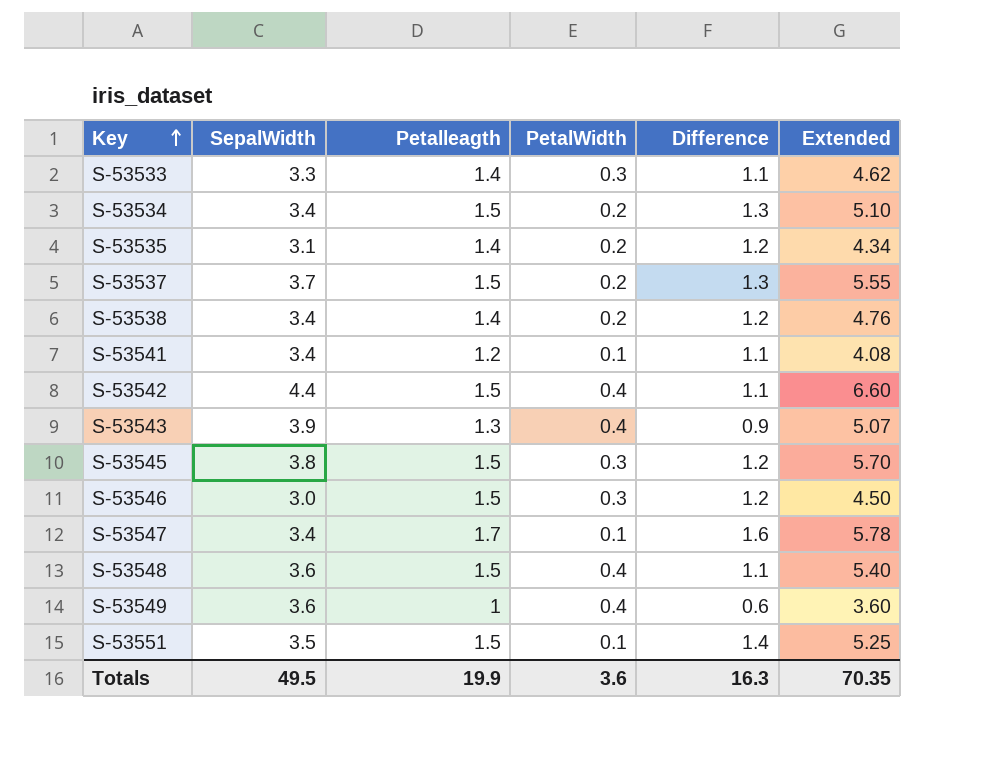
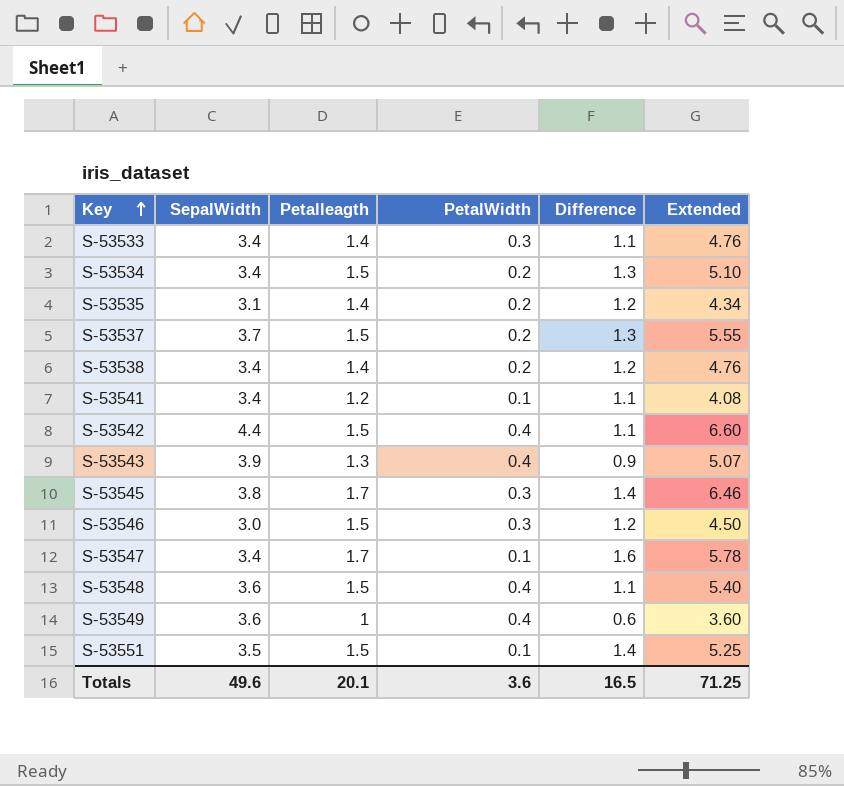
S-53533 | SepalWidth: 3.3 -> 3.4
S-53533 | Extended: 4.62 -> 4.76
S-53545 | Petalleagth: 1.5 -> 1.7
S-53545 | Difference: 1.2 -> 1.4
S-53545 | Extended: 5.70 -> 6.46
Totals | SepalWidth: 49.5 -> 49.6
Totals | Petalleagth: 19.9 -> 20.1
Totals | Difference: 16.3 -> 16.5
Totals | Extended: 70.35 -> 71.25

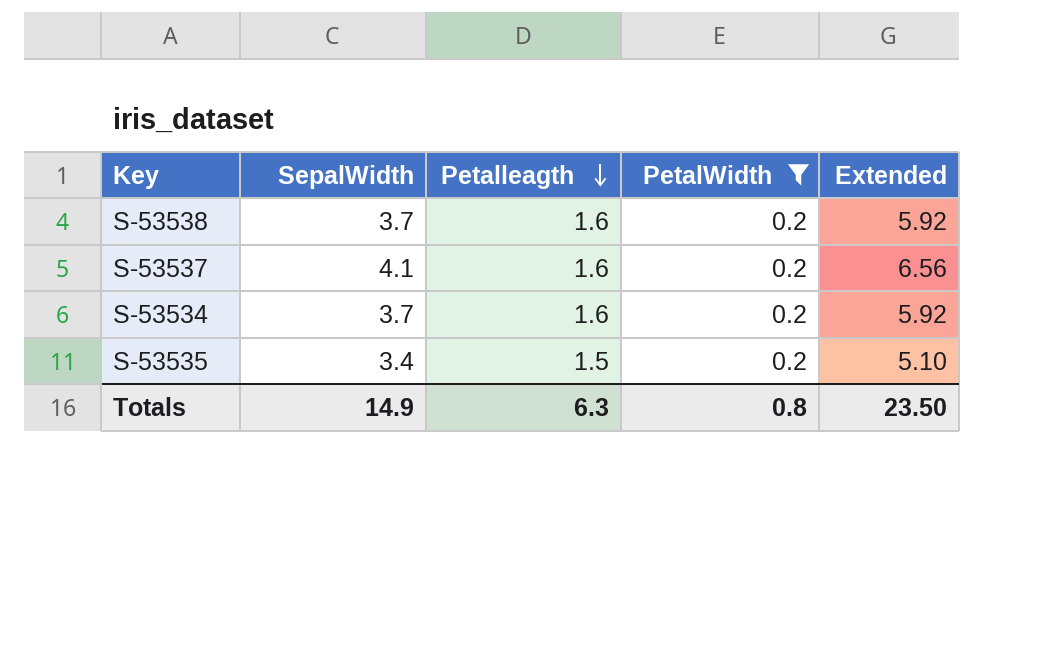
filter: none -> PetalWidth = 0.2
row order: Key ascending -> Petalleagth descending
column Difference | formula: [Petalleagth] - [PetalWidth] -> none
S-53538 | SepalWidth: 3.4 -> 3.7
S-53538 | Petalleagth: 1.4 -> 1.6
S-53538 | Extended: 4.76 -> 5.92
S-53537 | SepalWidth: 3.7 -> 4.1
S-53537 | Petalleagth: 1.5 -> 1.6
S-53537 | Extended: 5.55 -> 6.56
S-53534 | SepalWidth: 3.4 -> 3.7
S-53534 | Petalleagth: 1.5 -> 1.6
S-53534 | Extended: 5.10 -> 5.92
S-53535 | SepalWidth: 3.1 -> 3.4
S-53535 | Petalleagth: 1.4 -> 1.5
S-53535 | Extended: 4.34 -> 5.10
Totals | SepalWidth: 49.6 -> 14.9
Totals | Petalleagth: 20.1 -> 6.3
Totals | PetalWidth: 3.6 -> 0.8
Totals | Extended: 71.25 -> 23.50

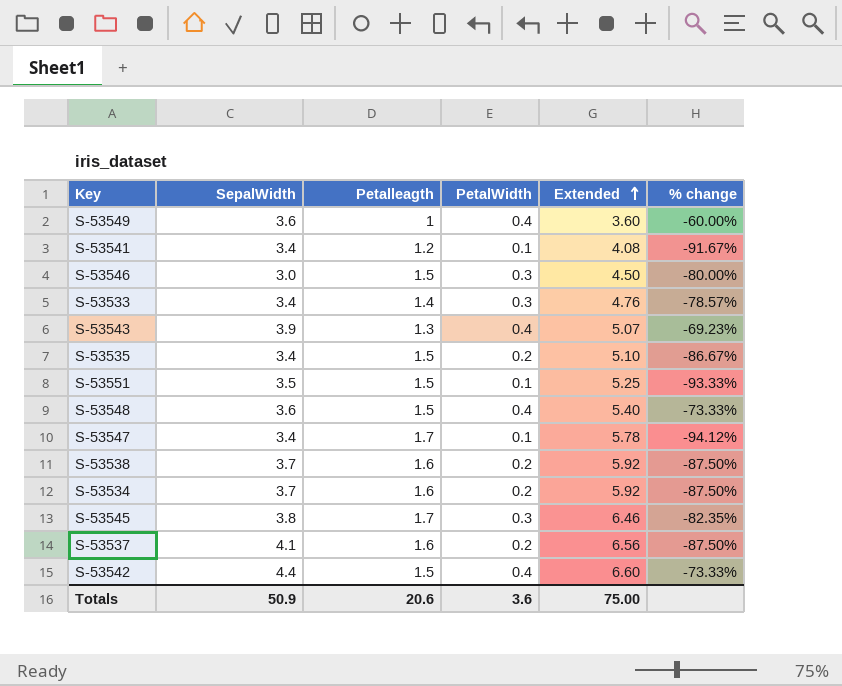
filter: PetalWidth = 0.2 -> none
row order: Petalleagth descending -> Extended ascending
column % change | formula: none -> ([PetalWidth] - [Petalleagth]) / [Petalleagth]
Totals | SepalWidth: 14.9 -> 50.9
Totals | Petalleagth: 6.3 -> 20.6
Totals | PetalWidth: 0.8 -> 3.6
Totals | Extended: 23.50 -> 75.00

